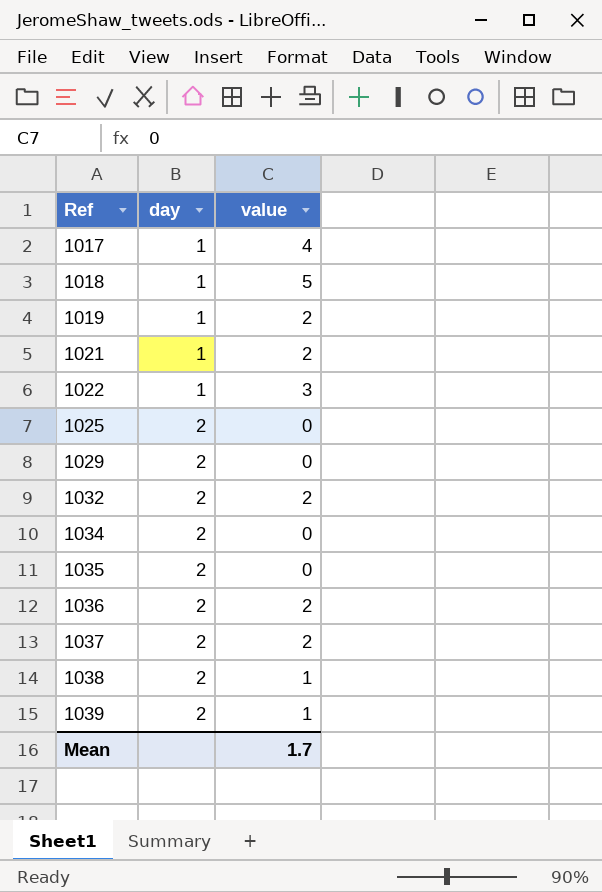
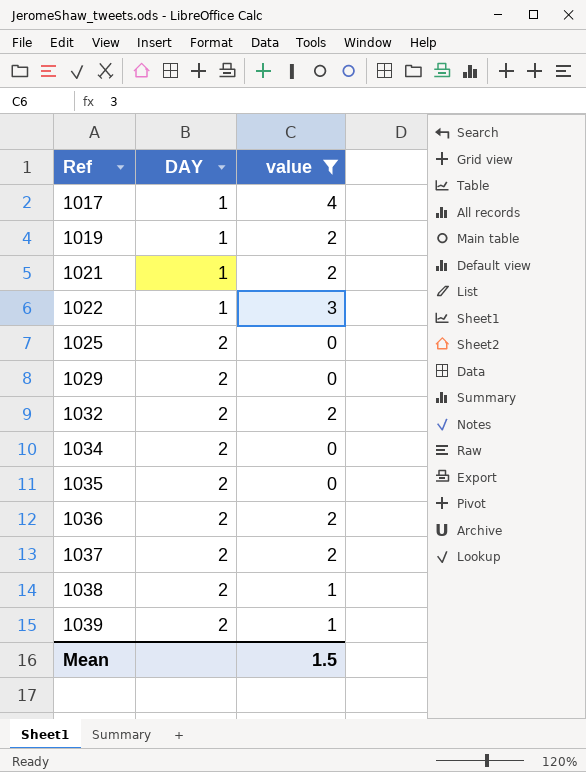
filter: none -> value != 5
column name: day -> DAY
Mean | value: 1.7 -> 1.5

